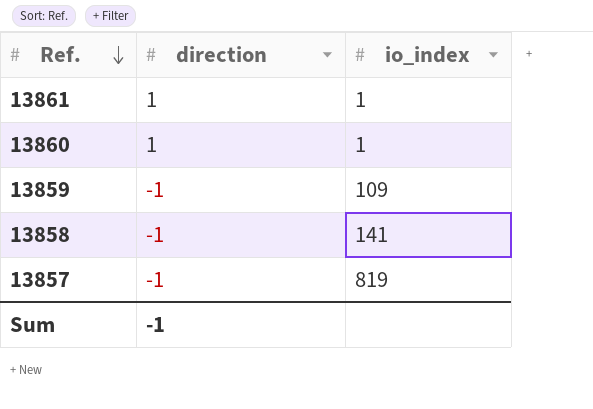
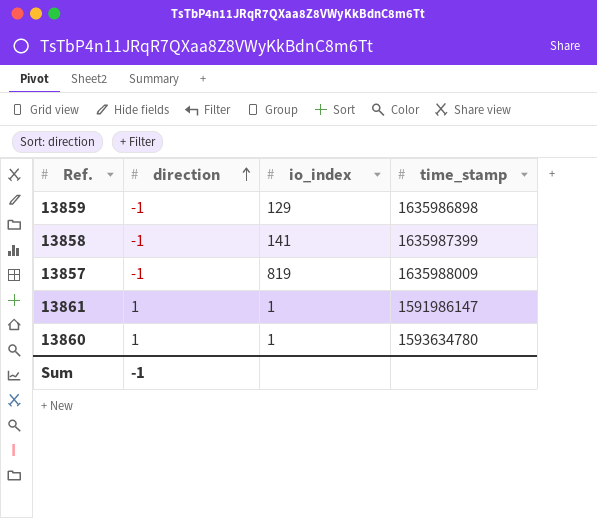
row order: Ref. descending -> direction ascending
column time_stamp | position: none -> 4
13859 | io_index: 109 -> 129

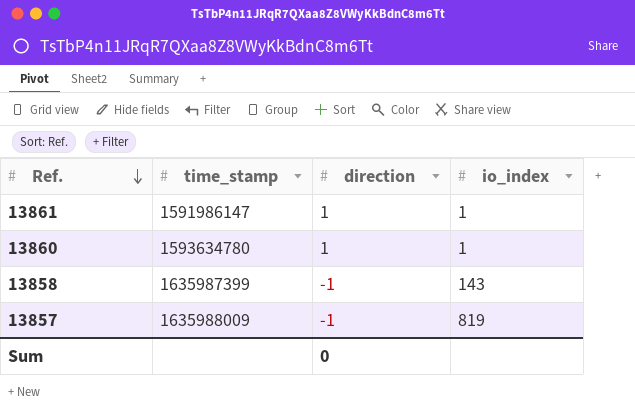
row order: direction ascending -> Ref. descending
column time_stamp | position: 4 -> 2
row 13859: -1 | 129 | 1635986898 -> none
13858 | io_index: 141 -> 143
Sum | direction: -1 -> 0

